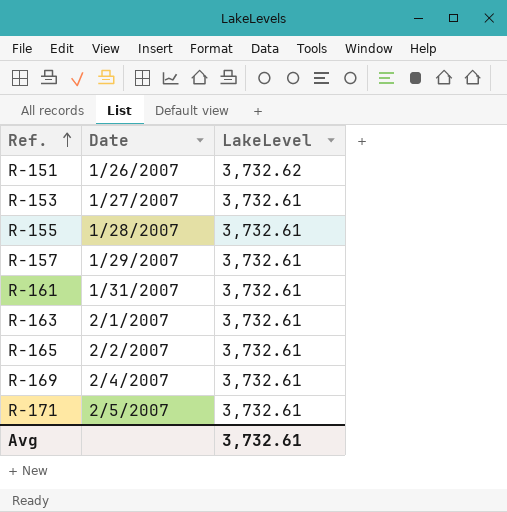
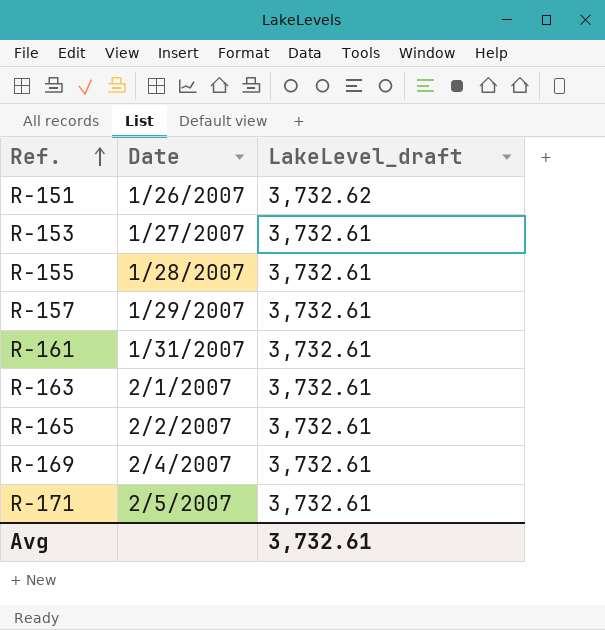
column name: LakeLevel -> LakeLevel_draft

